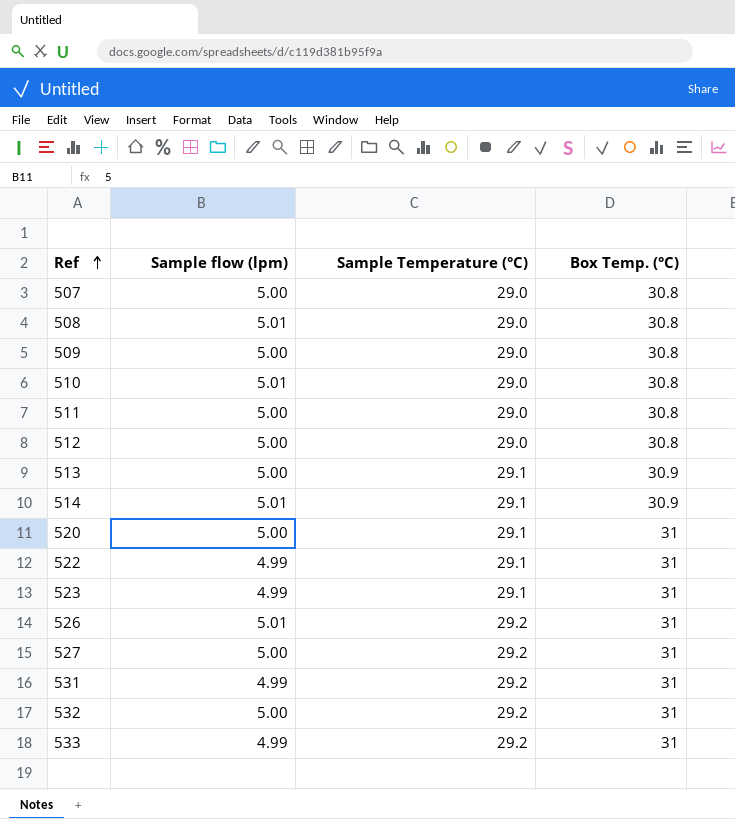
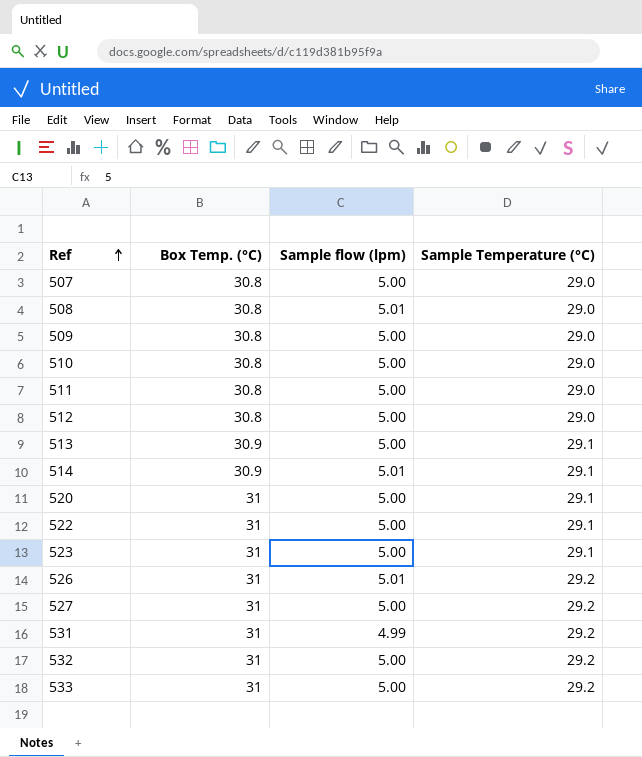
column Box Temp. (°C) | position: 4 -> 2
510 | Sample flow (lpm): 5.01 -> 5.00
522 | Sample flow (lpm): 4.99 -> 5.00
523 | Sample flow (lpm): 4.99 -> 5.00
533 | Sample flow (lpm): 4.99 -> 5.00

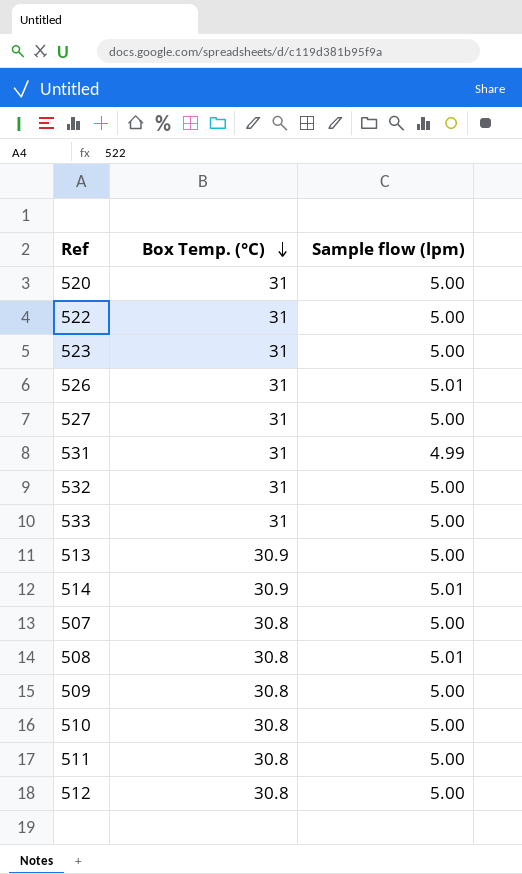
row order: Ref ascending -> Box Temp. (°C) descending
column Sample Temperature (°C) | position: 4 -> none

